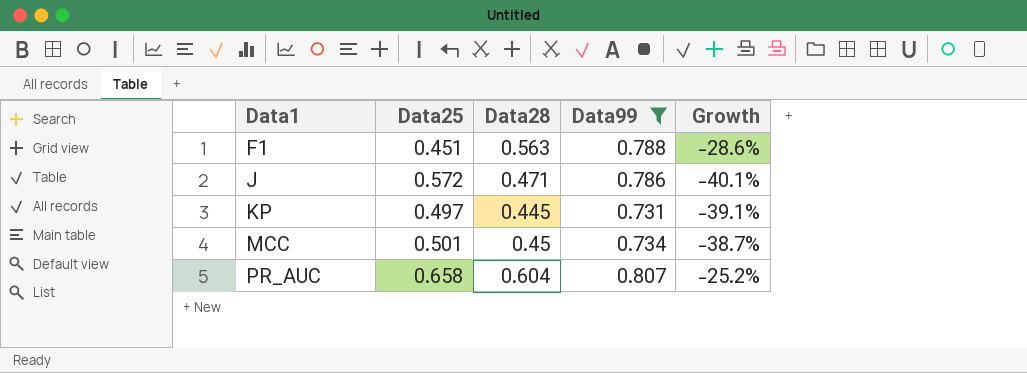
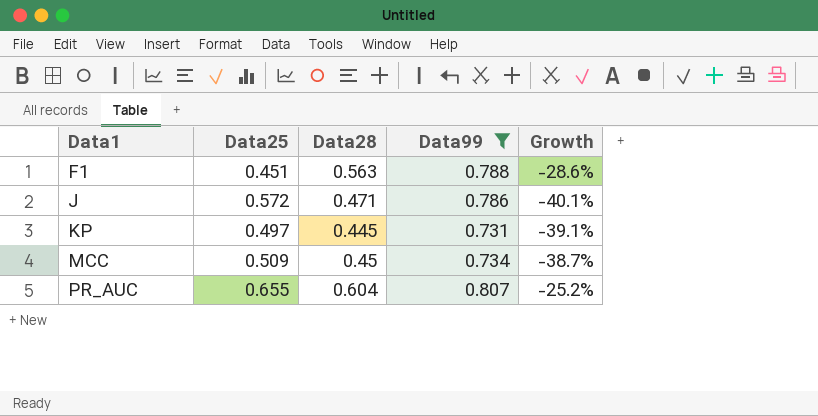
MCC | Data25: 0.501 -> 0.509
PR_AUC | Data25: 0.658 -> 0.655

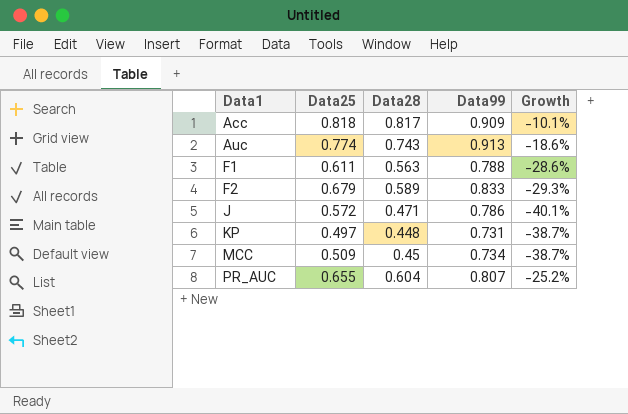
filter: Data99 <= 0.807 -> none
F1 | Data25: 0.451 -> 0.611
KP | Data28: 0.445 -> 0.448
KP | Growth: -39.1% -> -38.7%

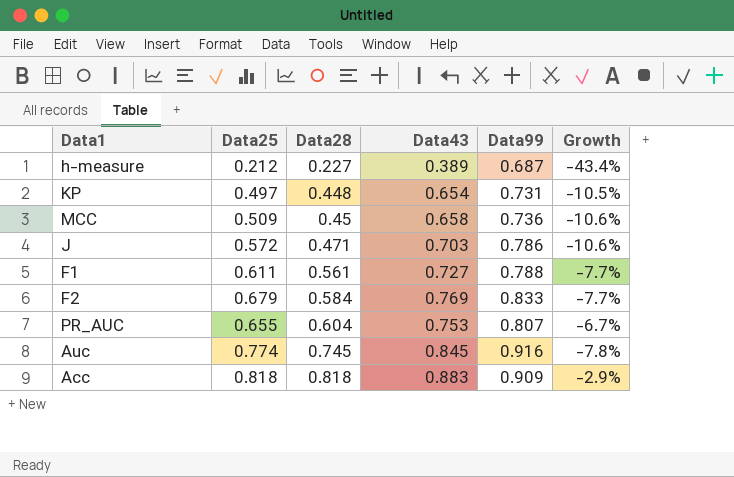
row order: Data1 ascending -> Data28 ascending
column Data43 | position: none -> 4
column Growth | formula: ([Data28] - [Data99]) / [Data99] -> ([Data43] - [Data99]) / [Data99]
row h-measure: none -> 0.212 | 0.227 | 0.389 | 0.687 | -43.4%
MCC | Data99: 0.734 -> 0.736
F1 | Data28: 0.563 -> 0.561
F2 | Data28: 0.589 -> 0.584
Auc | Data28: 0.743 -> 0.745
Auc | Data99: 0.913 -> 0.916
Acc | Data28: 0.817 -> 0.818

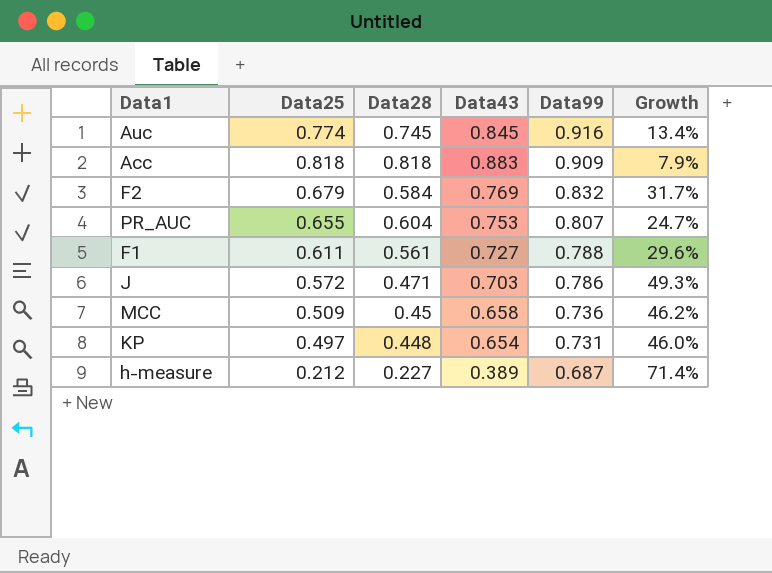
row order: Data28 ascending -> Data99 descending
column Growth | formula: ([Data43] - [Data99]) / [Data99] -> ([Data43] - [Data28]) / [Data28]
F2 | Data99: 0.833 -> 0.832

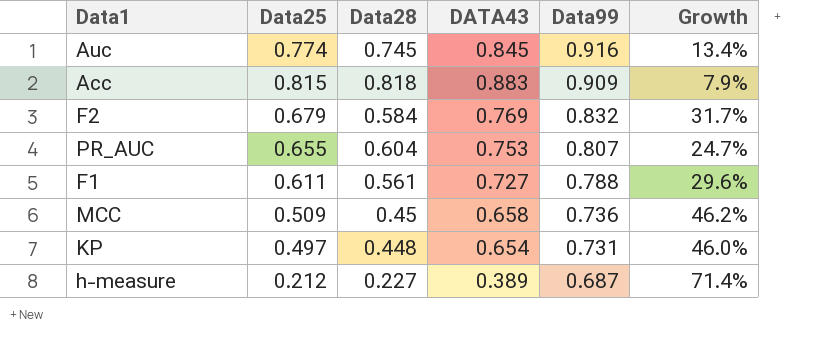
column name: Data43 -> DATA43
row J: 0.572 | 0.471 | 0.703 | 0.786 | 49.3% -> none
Acc | Data25: 0.818 -> 0.815

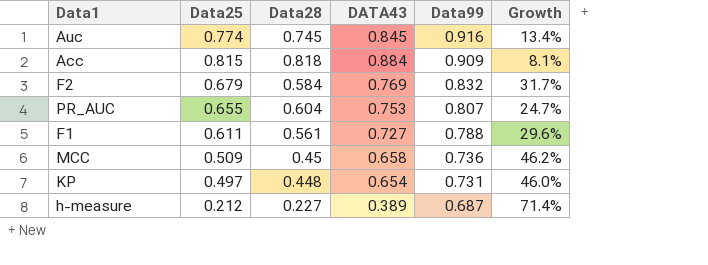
Acc | DATA43: 0.883 -> 0.884
Acc | Growth: 7.9% -> 8.1%

